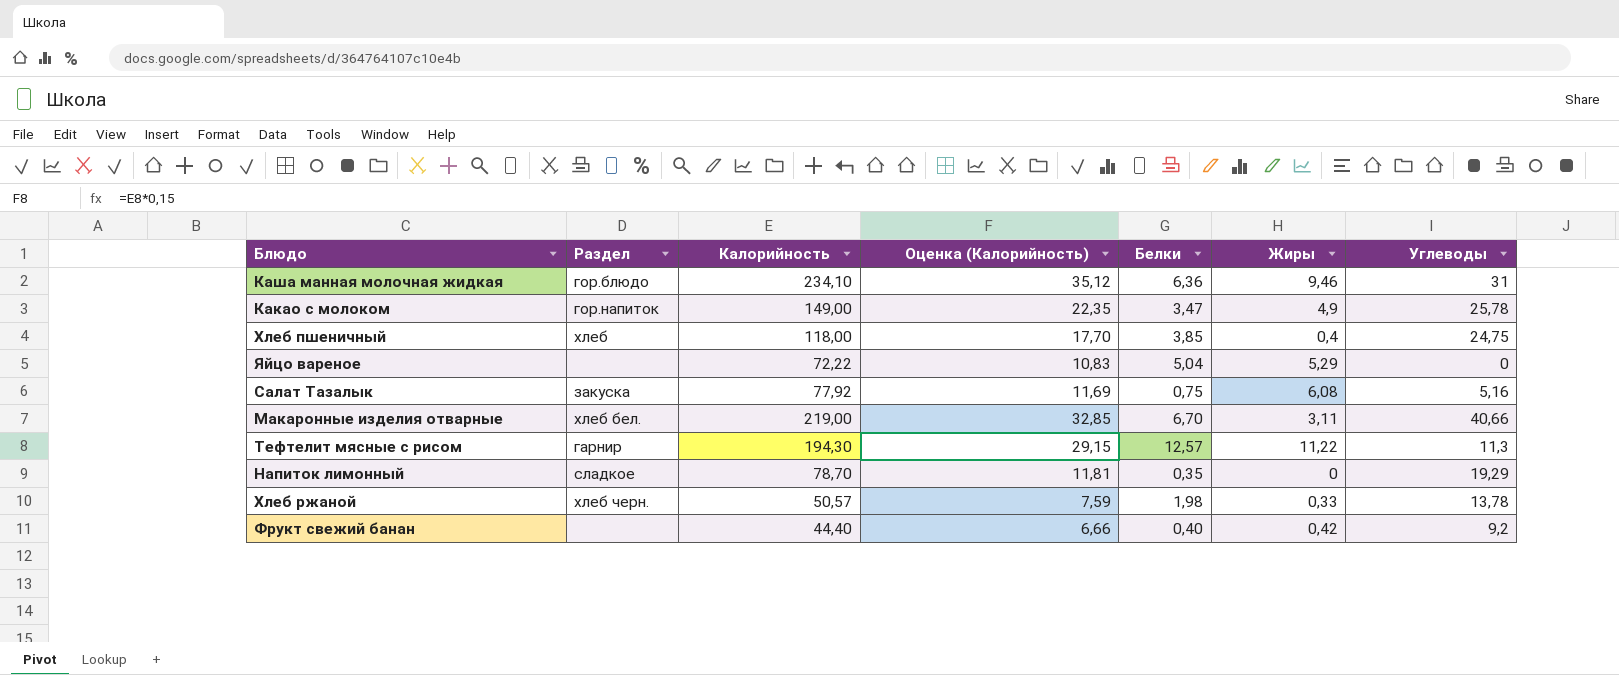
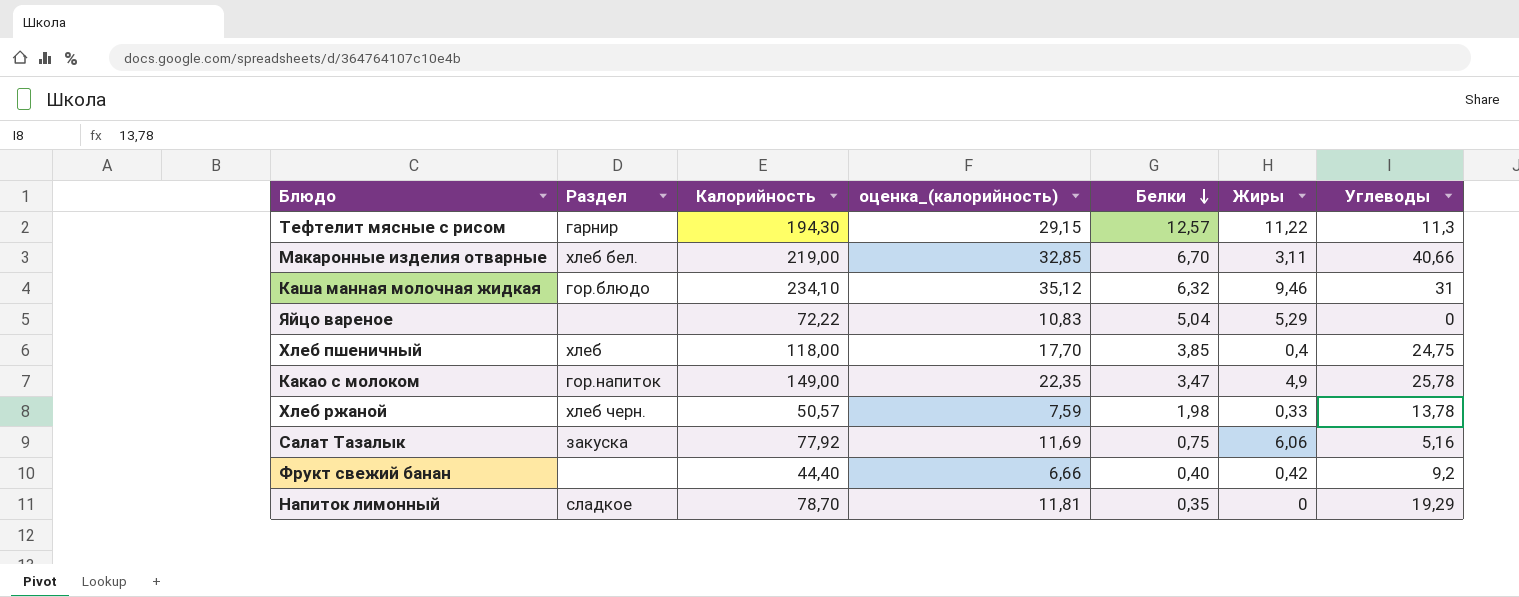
row order: none -> Белки descending
column name: Оценка (Калорийность) -> оценка_(калорийность)
Каша манная молочная жидкая | Белки: 6,36 -> 6,32
Салат Тазалык | Жиры: 6,08 -> 6,06

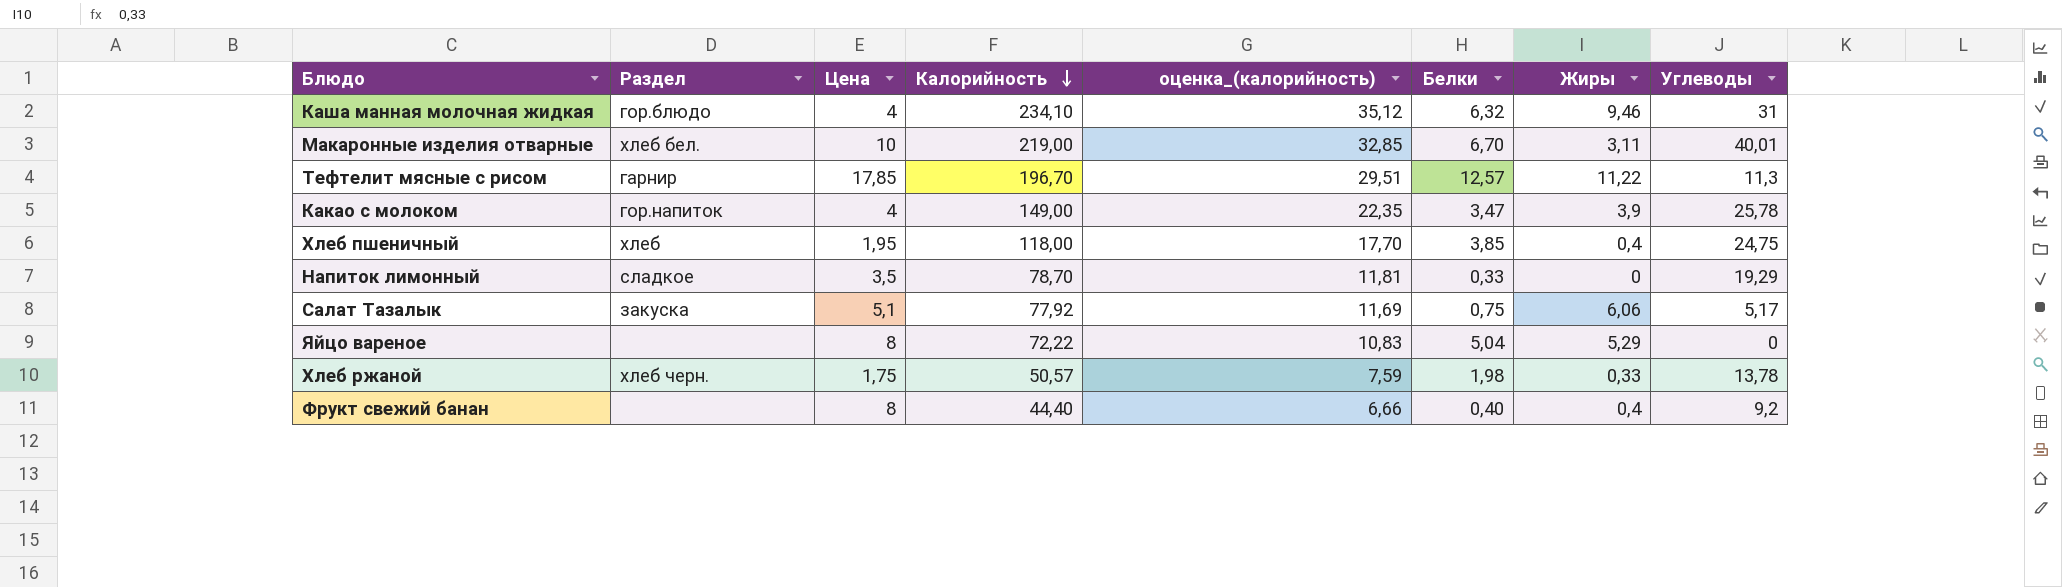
row order: Белки descending -> Калорийность descending
column Цена | position: none -> 3
Макаронные изделия отварные | Углеводы: 40,66 -> 40,01
Тефтелит мясные с рисом | Калорийность: 194,30 -> 196,70
Тефтелит мясные с рисом | оценка_(калорийность): 29,15 -> 29,51
Какао с молоком | Жиры: 4,9 -> 3,9
Напиток лимонный | Белки: 0,35 -> 0,33
Салат Тазалык | Углеводы: 5,16 -> 5,17
Фрукт свежий банан | Жиры: 0,42 -> 0,4

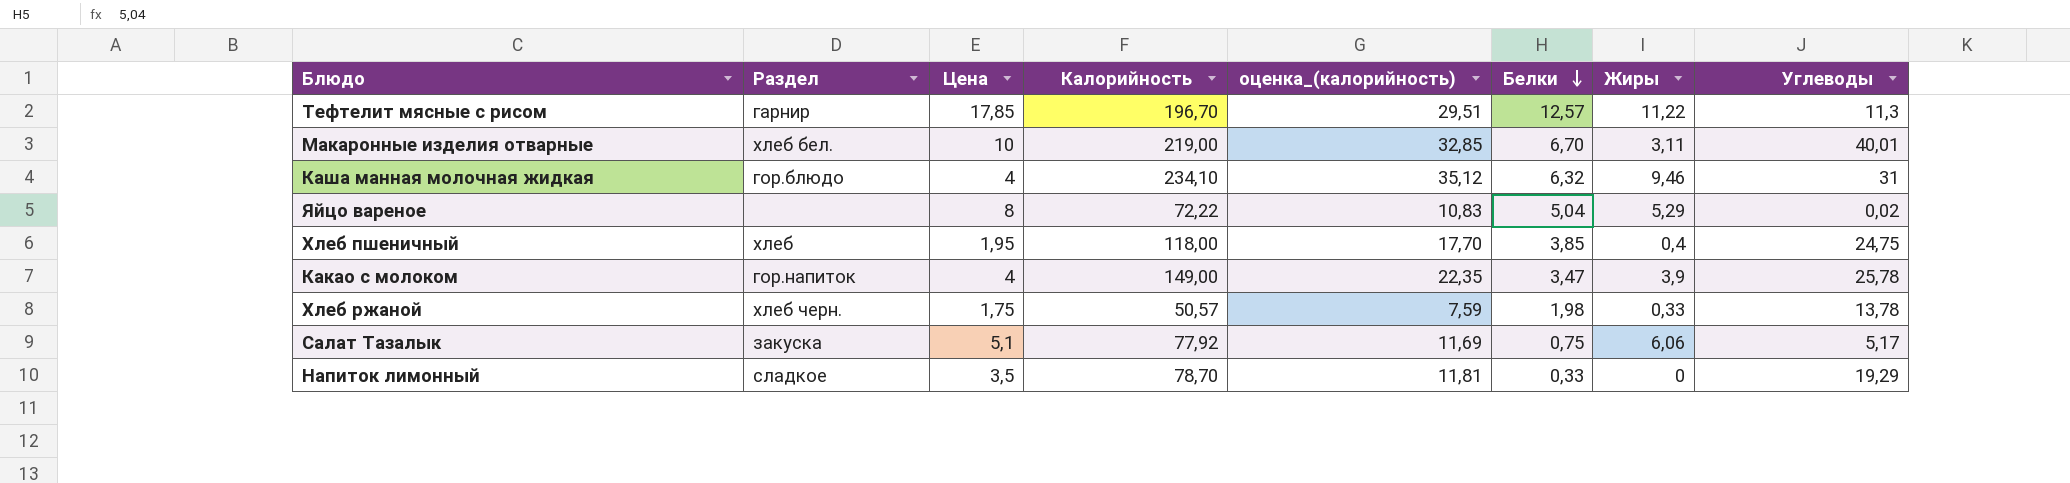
row order: Калорийность descending -> Белки descending
row Фрукт свежий банан: none | 8 | 44,40 | 6,66 | 0,40 | 0,4 | 9,2 -> none
Яйцо вареное | Углеводы: 0 -> 0,02

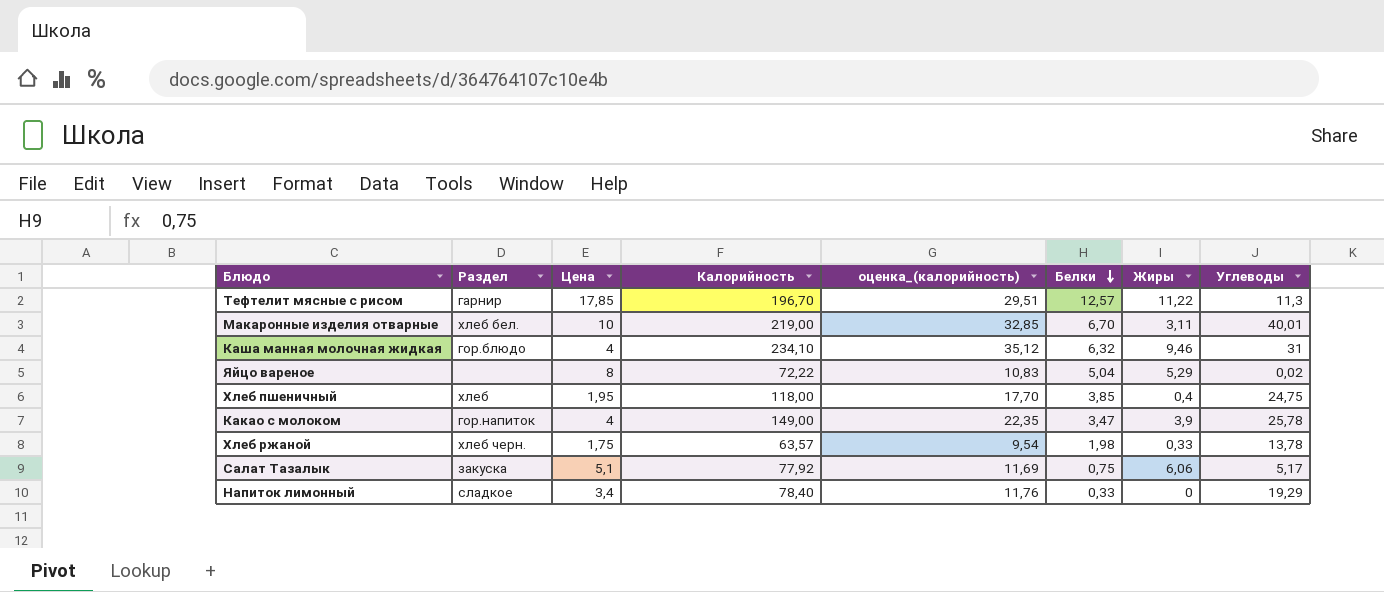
Хлеб ржаной | Калорийность: 50,57 -> 63,57
Хлеб ржаной | оценка_(калорийность): 7,59 -> 9,54
Напиток лимонный | Цена: 3,5 -> 3,4
Напиток лимонный | Калорийность: 78,70 -> 78,40
Напиток лимонный | оценка_(калорийность): 11,81 -> 11,76

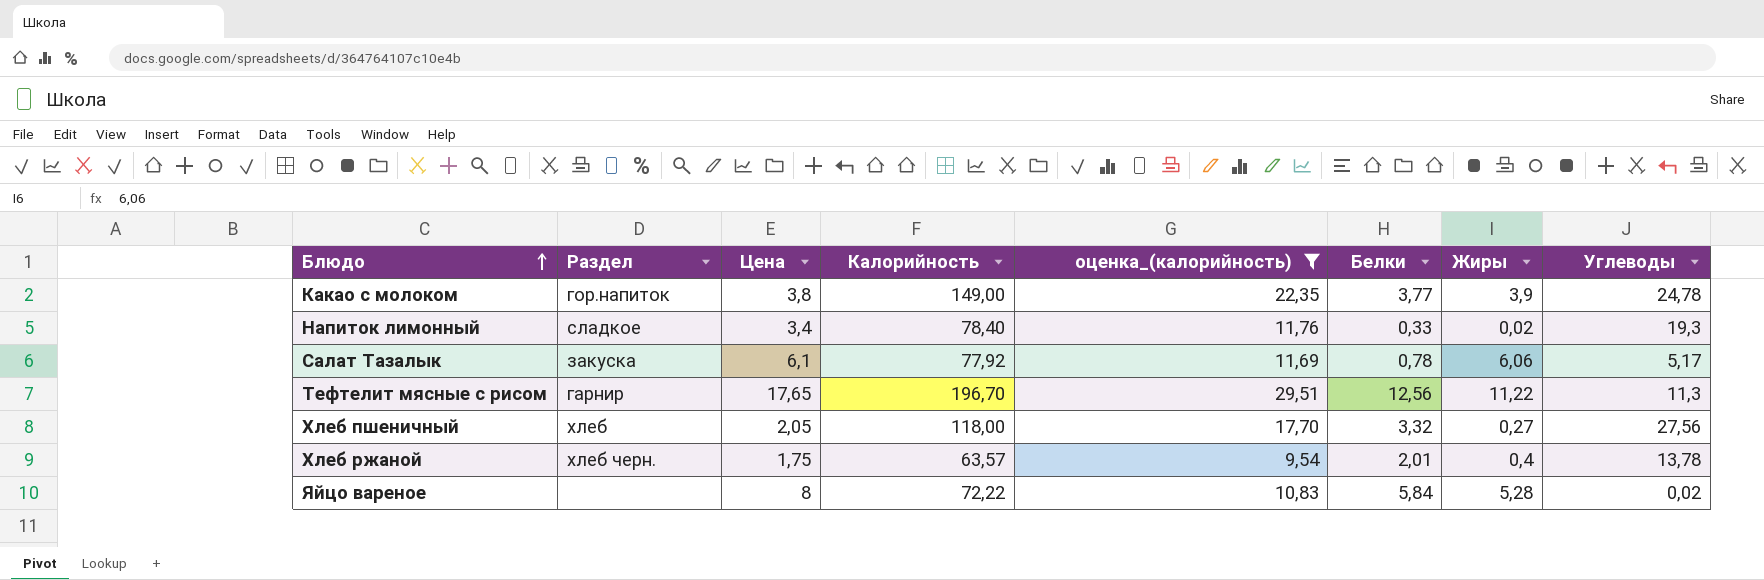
filter: none -> оценка_(калорийность) <= 29,51
row order: Белки descending -> Блюдо ascending
Какао с молоком | Цена: 4 -> 3,8
Какао с молоком | Белки: 3,47 -> 3,77
Какао с молоком | Углеводы: 25,78 -> 24,78
Напиток лимонный | Жиры: 0 -> 0,02
Напиток лимонный | Углеводы: 19,29 -> 19,3
Салат Тазалык | Цена: 5,1 -> 6,1
Салат Тазалык | Белки: 0,75 -> 0,78
Тефтелит мясные с рисом | Цена: 17,85 -> 17,65
Тефтелит мясные с рисом | Белки: 12,57 -> 12,56
Хлеб пшеничный | Цена: 1,95 -> 2,05
Хлеб пшеничный | Белки: 3,85 -> 3,32
Хлеб пшеничный | Жиры: 0,4 -> 0,27
Хлеб пшеничный | Углеводы: 24,75 -> 27,56
Хлеб ржаной | Белки: 1,98 -> 2,01
Хлеб ржаной | Жиры: 0,33 -> 0,4
Яйцо вареное | Белки: 5,04 -> 5,84
Яйцо вареное | Жиры: 5,29 -> 5,28

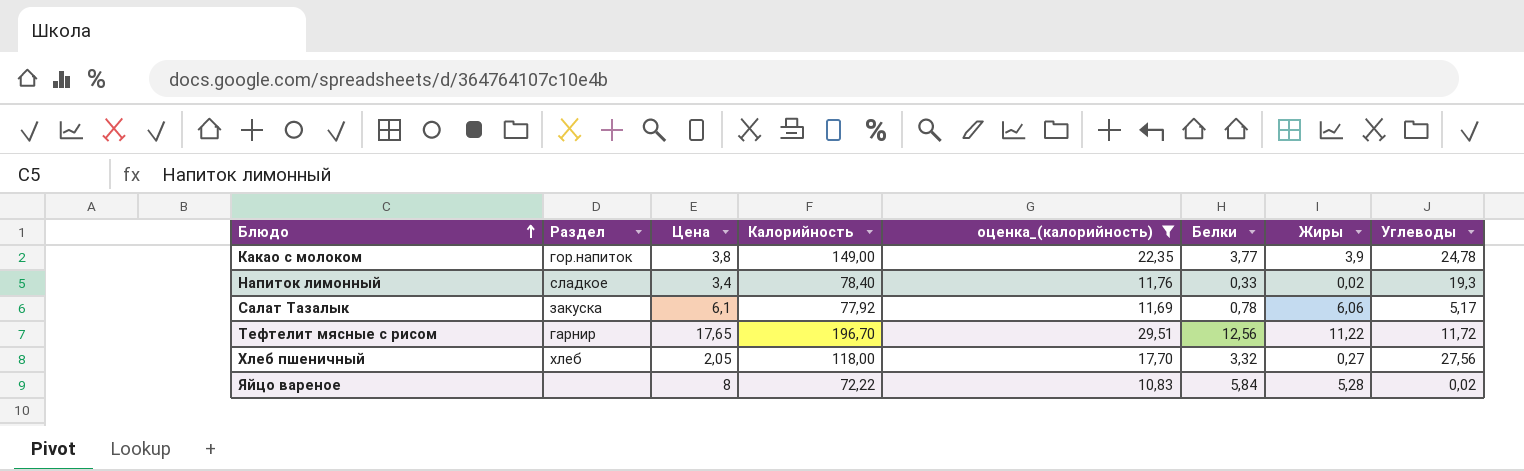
row Хлеб ржаной: хлеб черн. | 1,75 | 63,57 | 9,54 | 2,01 | 0,4 | 13,78 -> none
Тефтелит мясные с рисом | Углеводы: 11,3 -> 11,72

